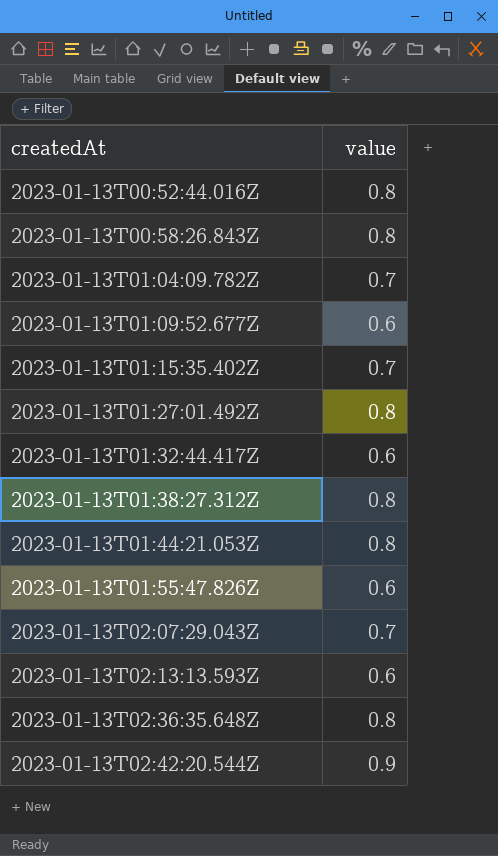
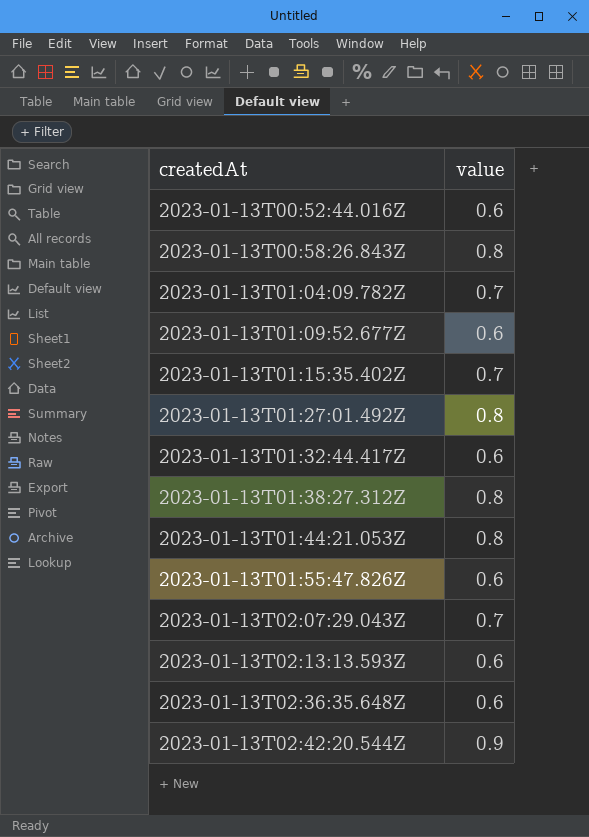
2023-01-13T00:52:44.016Z | value: 0.8 -> 0.6
2023-01-13T02:36:35.648Z | value: 0.8 -> 0.6

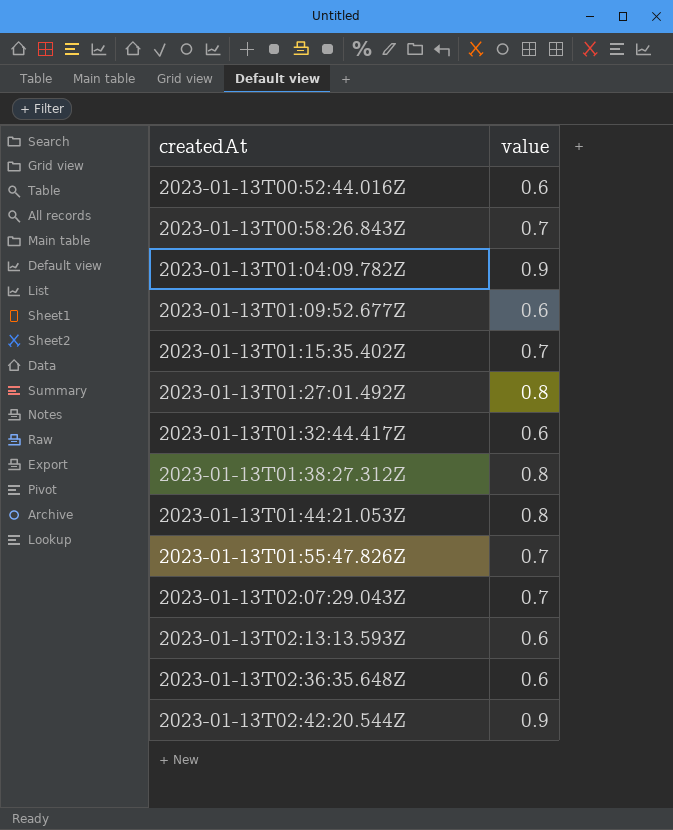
2023-01-13T00:58:26.843Z | value: 0.8 -> 0.7
2023-01-13T01:04:09.782Z | value: 0.7 -> 0.9
2023-01-13T01:55:47.826Z | value: 0.6 -> 0.7

